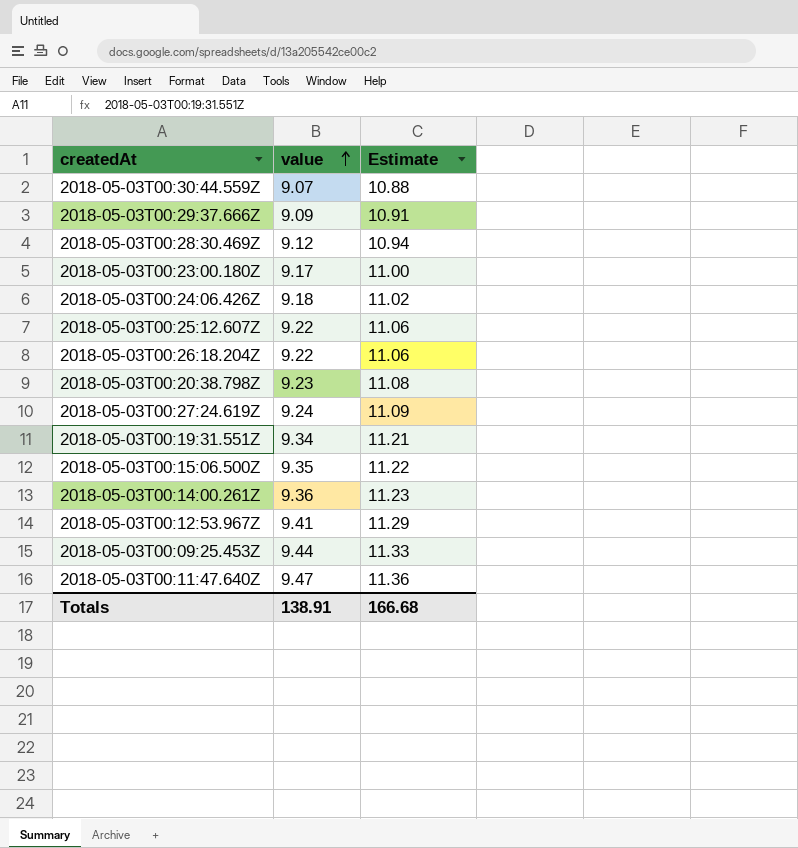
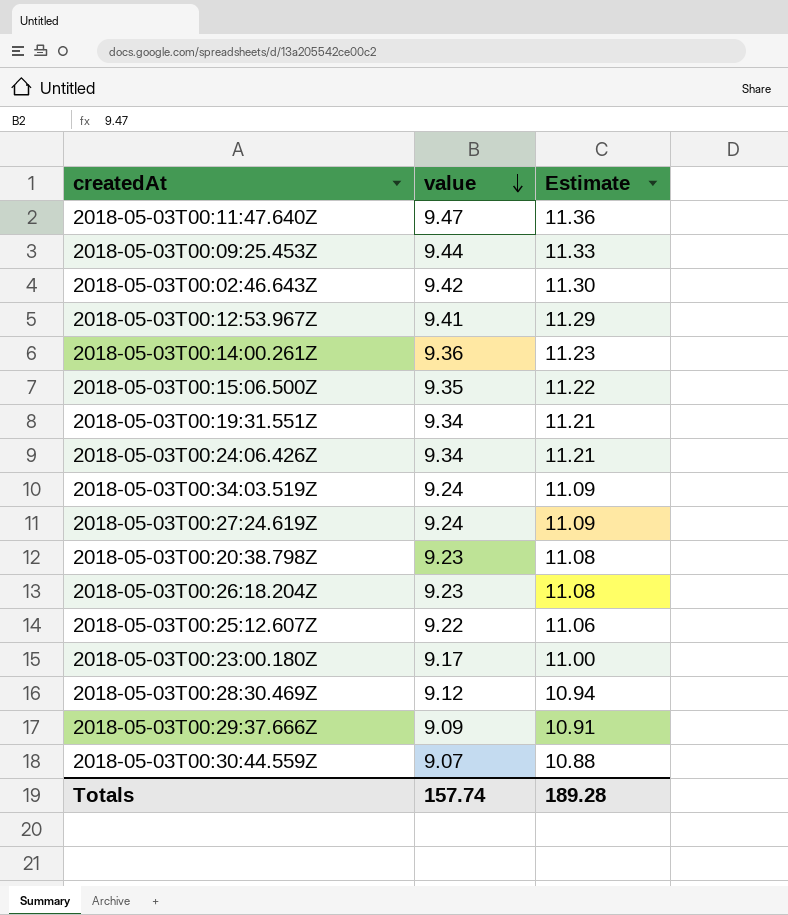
row order: value ascending -> value descending
row 2018-05-03T00:02:46.643Z: none -> 9.42 | 11.30
2018-05-03T00:24:06.426Z | value: 9.18 -> 9.34
2018-05-03T00:24:06.426Z | Estimate: 11.02 -> 11.21
row 2018-05-03T00:34:03.519Z: none -> 9.24 | 11.09
2018-05-03T00:26:18.204Z | value: 9.22 -> 9.23
2018-05-03T00:26:18.204Z | Estimate: 11.06 -> 11.08
Totals | value: 138.91 -> 157.74
Totals | Estimate: 166.68 -> 189.28

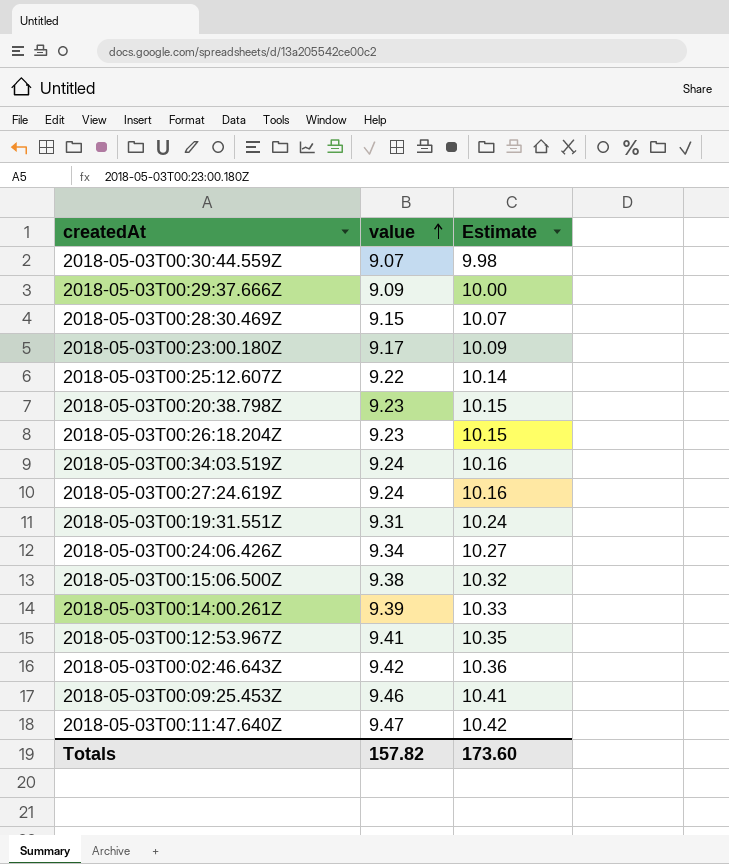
row order: value descending -> value ascending
column Estimate | formula: [value] * 1.2 -> [value] * 1.1
2018-05-03T00:28:30.469Z | value: 9.12 -> 9.15
2018-05-03T00:19:31.551Z | value: 9.34 -> 9.31
2018-05-03T00:15:06.500Z | value: 9.35 -> 9.38
2018-05-03T00:14:00.261Z | value: 9.36 -> 9.39
2018-05-03T00:09:25.453Z | value: 9.44 -> 9.46
Totals | value: 157.74 -> 157.82
Totals | Estimate: 189.28 -> 173.60

